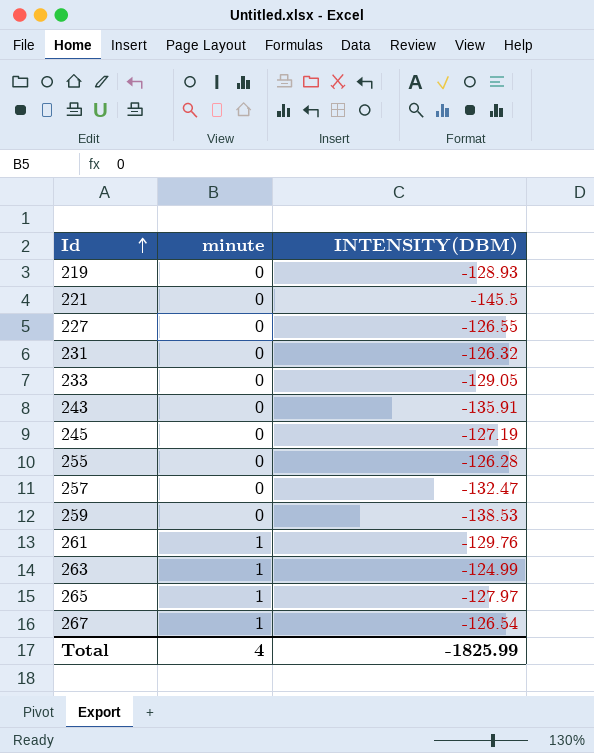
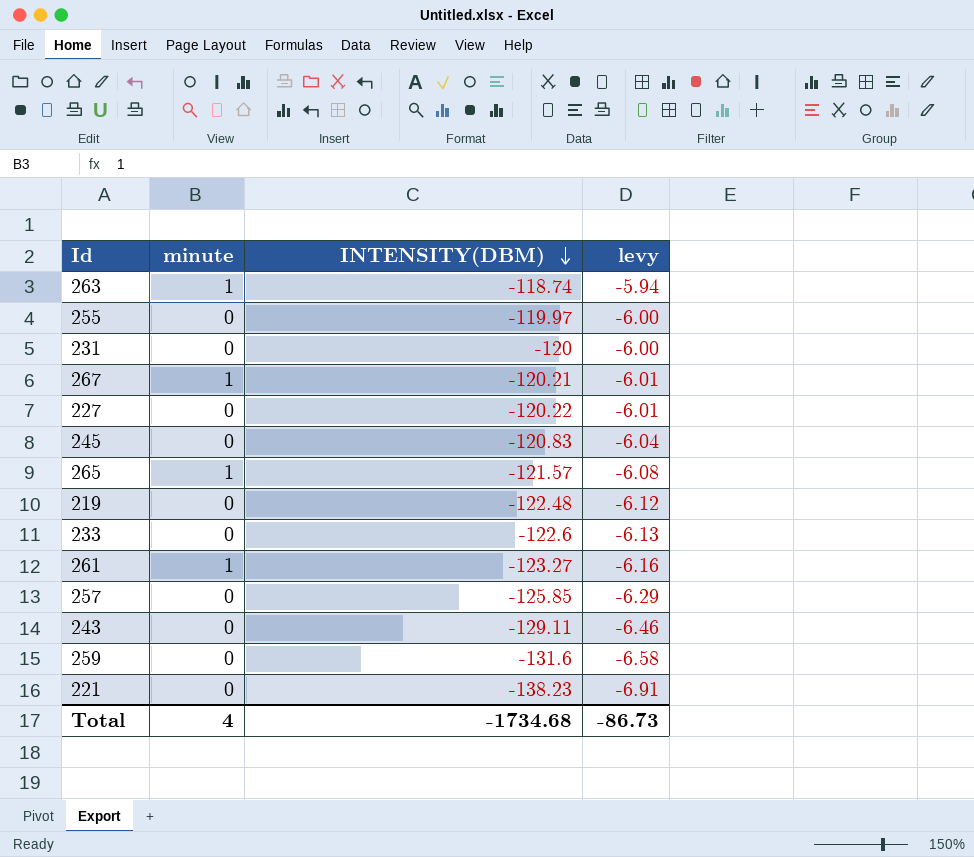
row order: Id ascending -> INTENSITY(DBM) descending
column levy | formula: none -> [INTENSITY(DBM)] * 0.05
263 | INTENSITY(DBM): -124.99 -> -118.74
255 | INTENSITY(DBM): -126.28 -> -119.97
231 | INTENSITY(DBM): -126.32 -> -120
267 | INTENSITY(DBM): -126.54 -> -120.21
227 | INTENSITY(DBM): -126.55 -> -120.22
245 | INTENSITY(DBM): -127.19 -> -120.83
265 | INTENSITY(DBM): -127.97 -> -121.57
219 | INTENSITY(DBM): -128.93 -> -122.48
233 | INTENSITY(DBM): -129.05 -> -122.6
261 | INTENSITY(DBM): -129.76 -> -123.27
257 | INTENSITY(DBM): -132.47 -> -125.85
243 | INTENSITY(DBM): -135.91 -> -129.11
259 | INTENSITY(DBM): -138.53 -> -131.6
221 | INTENSITY(DBM): -145.5 -> -138.23
Total | INTENSITY(DBM): -1825.99 -> -1734.68

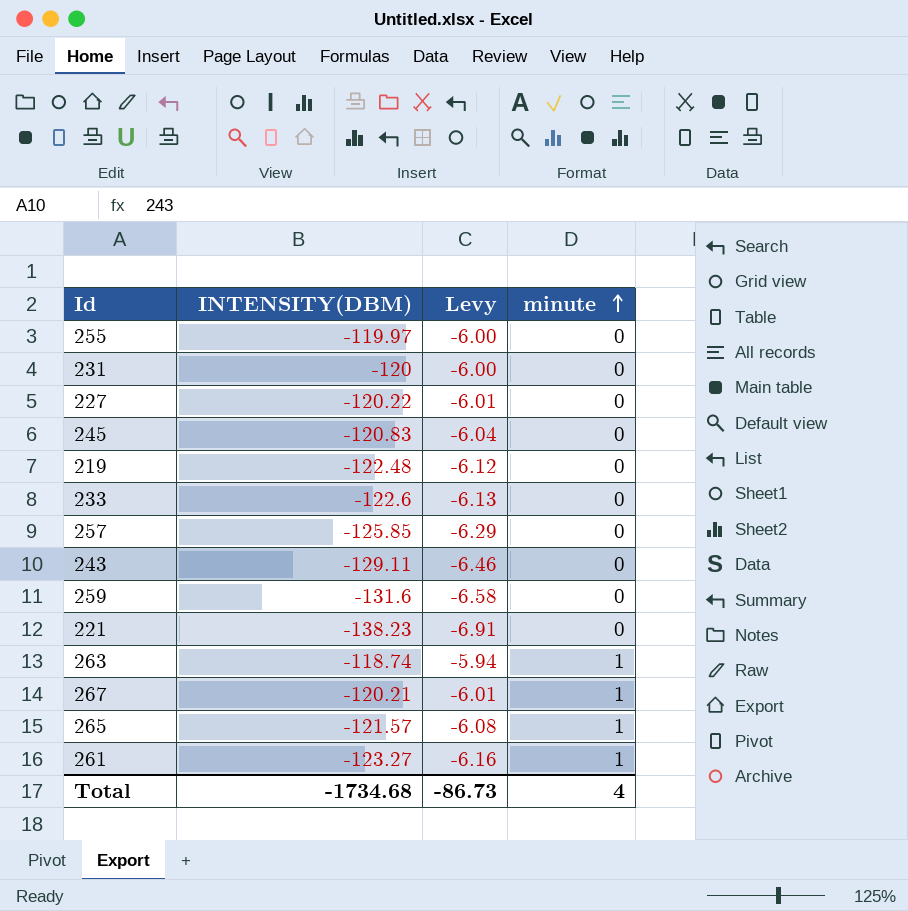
row order: INTENSITY(DBM) descending -> minute ascending
column name: levy -> Levy
column minute | position: 2 -> 4

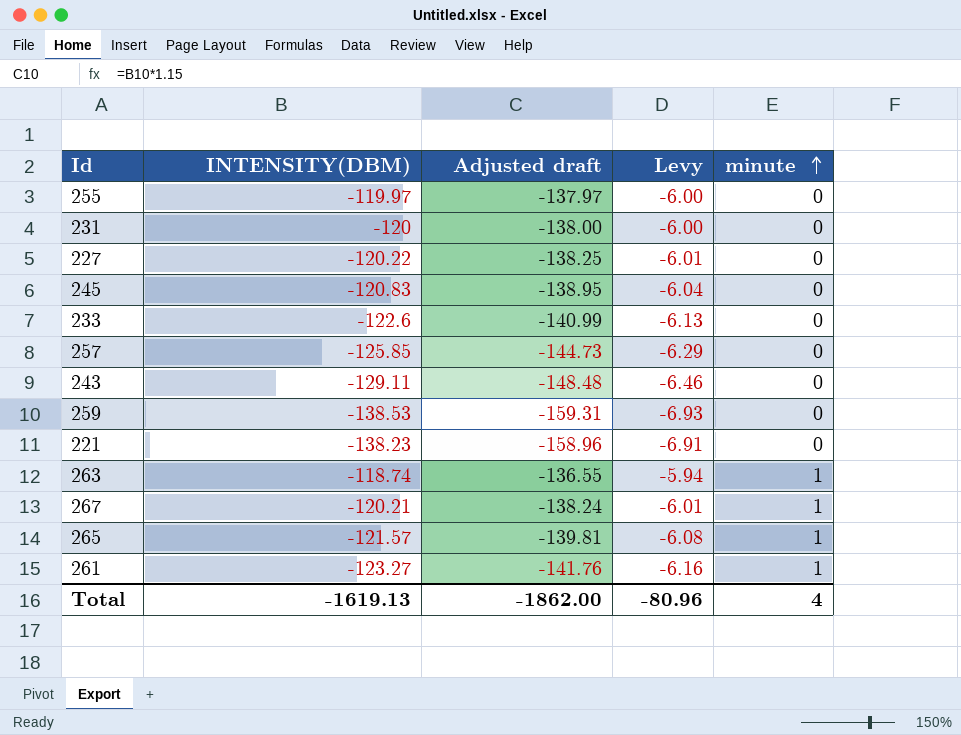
column Adjusted draft | formula: none -> [INTENSITY(DBM)] * 1.15
row 219: -122.48 | -6.12 | 0 -> none
259 | INTENSITY(DBM): -131.6 -> -138.53
259 | Levy: -6.58 -> -6.93
Total | INTENSITY(DBM): -1734.68 -> -1619.13
Total | Levy: -86.73 -> -80.96

